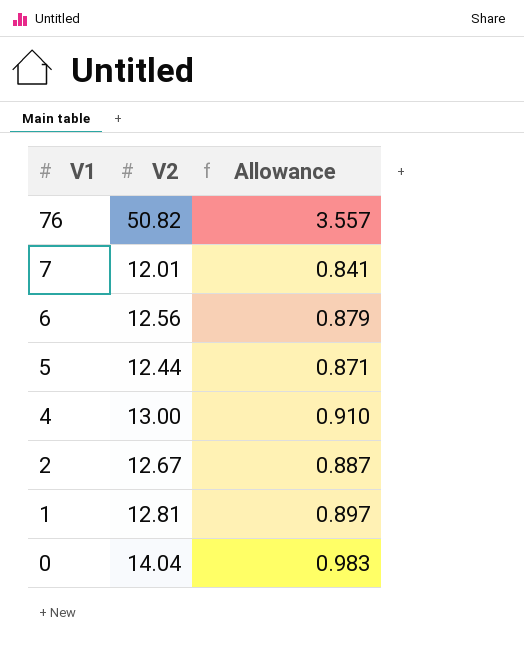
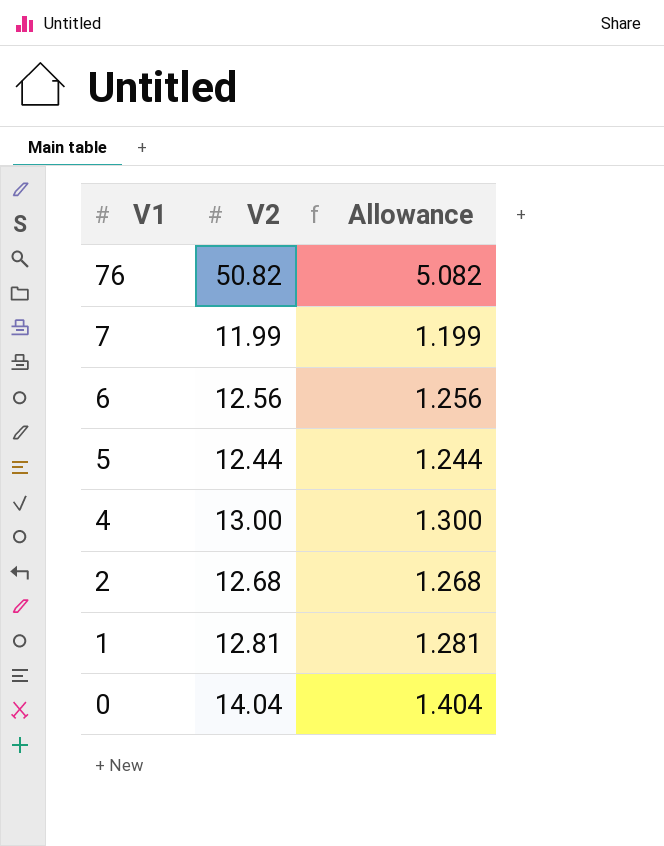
column Allowance | formula: [V2] * 0.07 -> [V2] * 0.1
7 | V2: 12.01 -> 11.99
2 | V2: 12.67 -> 12.68

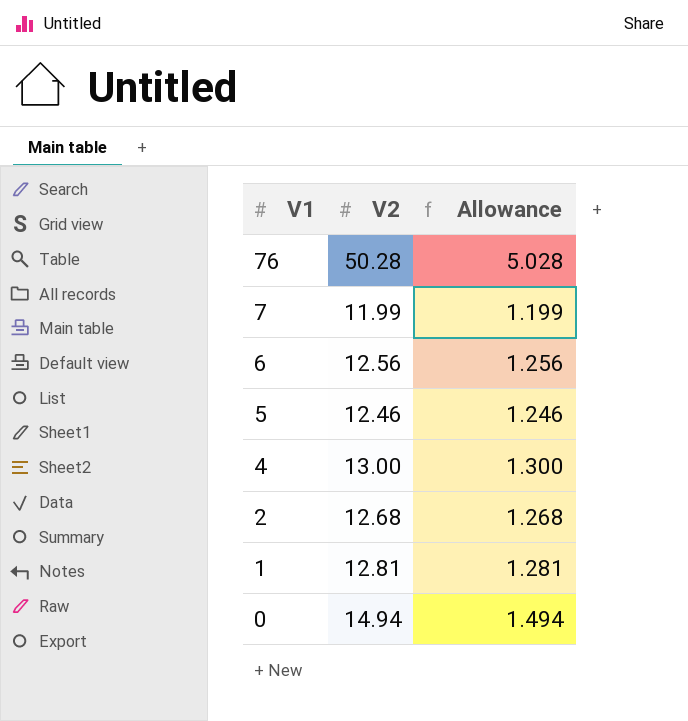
76 | V2: 50.82 -> 50.28
76 | Allowance: 5.082 -> 5.028
5 | V2: 12.44 -> 12.46
5 | Allowance: 1.244 -> 1.246
0 | V2: 14.04 -> 14.94
0 | Allowance: 1.404 -> 1.494

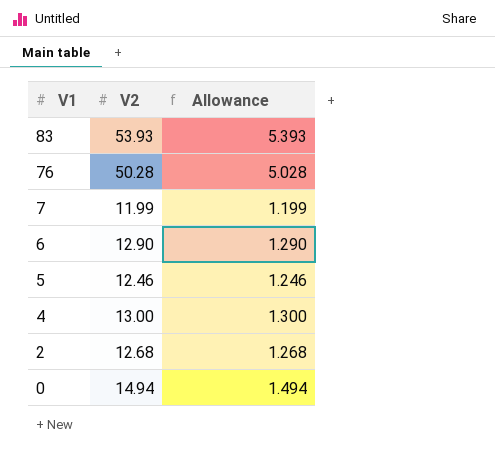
row 1: 12.81 | 1.281 -> none
row 83: none -> 53.93 | 5.393
6 | V2: 12.56 -> 12.90
6 | Allowance: 1.256 -> 1.290

